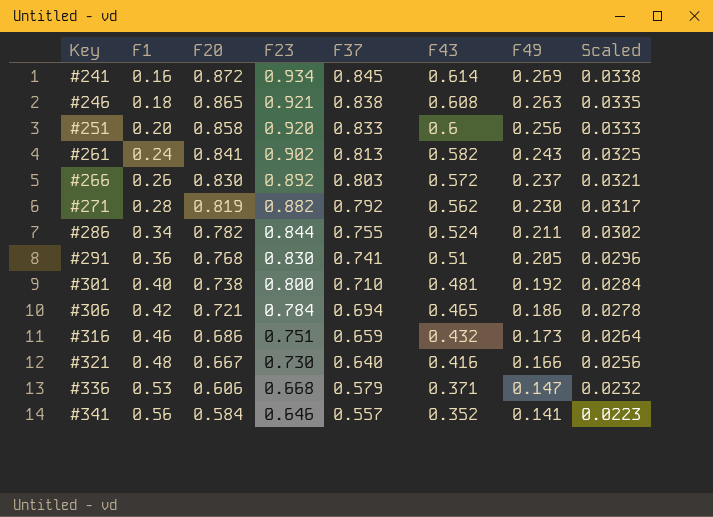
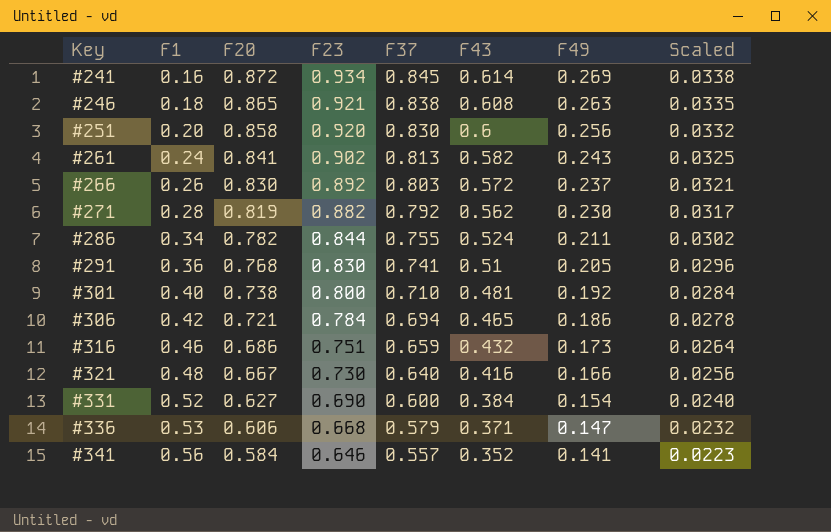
#251 | F37: 0.833 -> 0.830
#251 | Scaled: 0.0333 -> 0.0332
row #331: none -> 0.52 | 0.627 | 0.690 | 0.600 | 0.384 | 0.154 | 0.0240

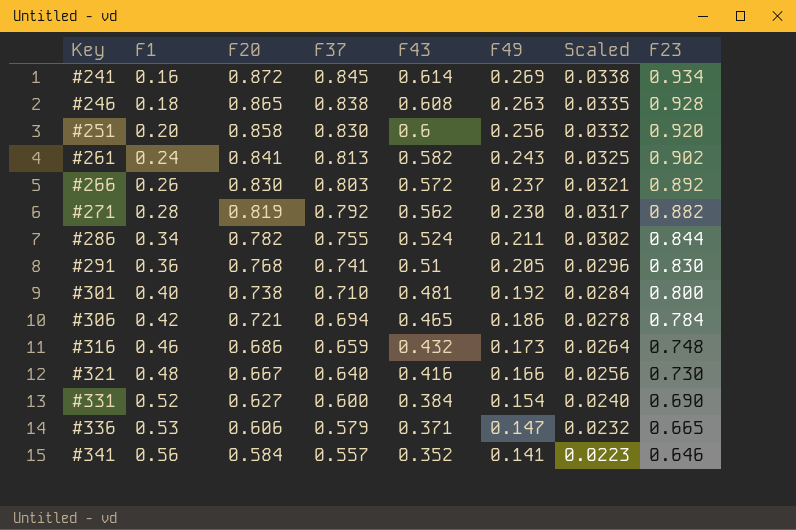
column F23 | position: 4 -> 8
#246 | F23: 0.921 -> 0.928
#316 | F23: 0.751 -> 0.748
#336 | F23: 0.668 -> 0.665

